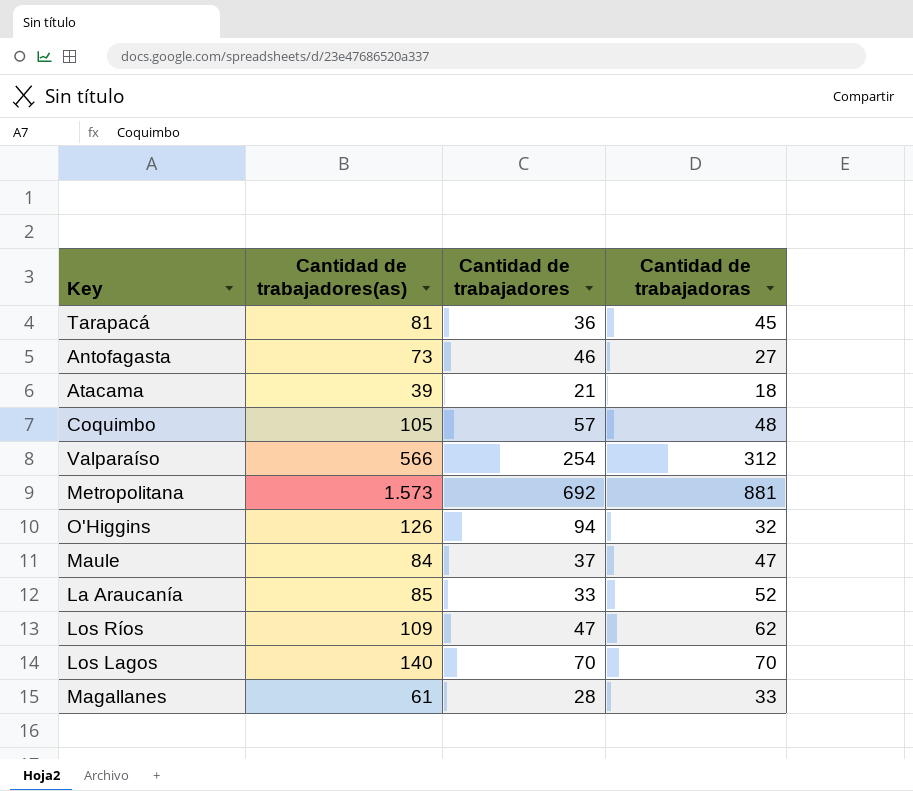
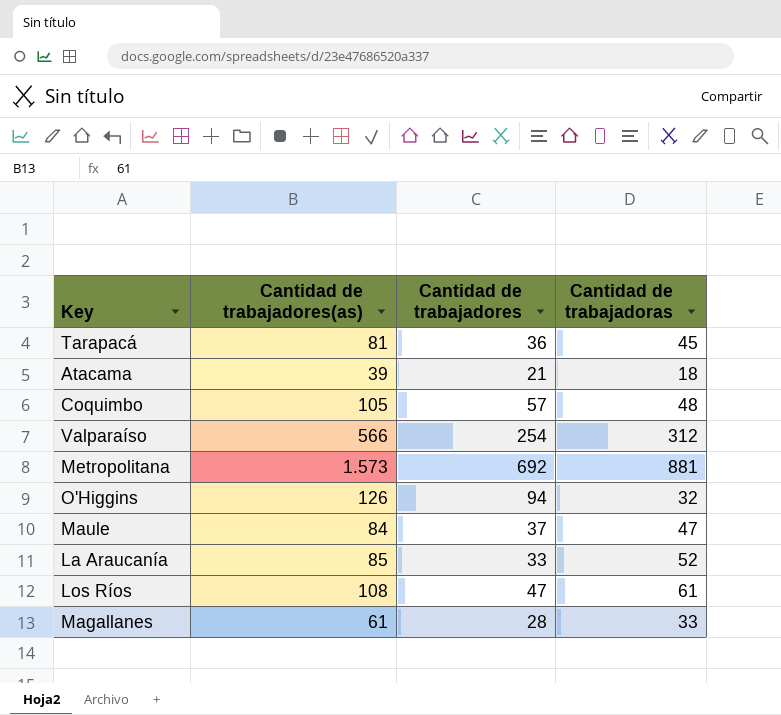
row Antofagasta: 73 | 46 | 27 -> none
row Los Lagos: 140 | 70 | 70 -> none
Los Ríos | Cantidad de trabajadores(as): 109 -> 108
Los Ríos | Cantidad de trabajadoras: 62 -> 61

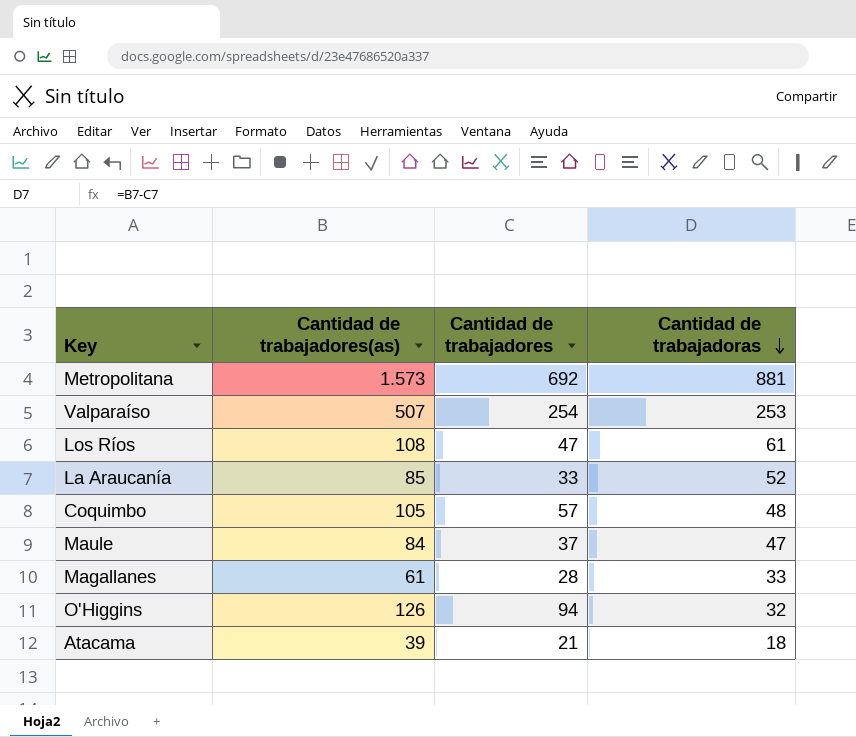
row order: none -> Cantidad de trabajadoras descending
row Tarapacá: 81 | 36 | 45 -> none
Valparaíso | Cantidad de trabajadores(as): 566 -> 507
Valparaíso | Cantidad de trabajadoras: 312 -> 253

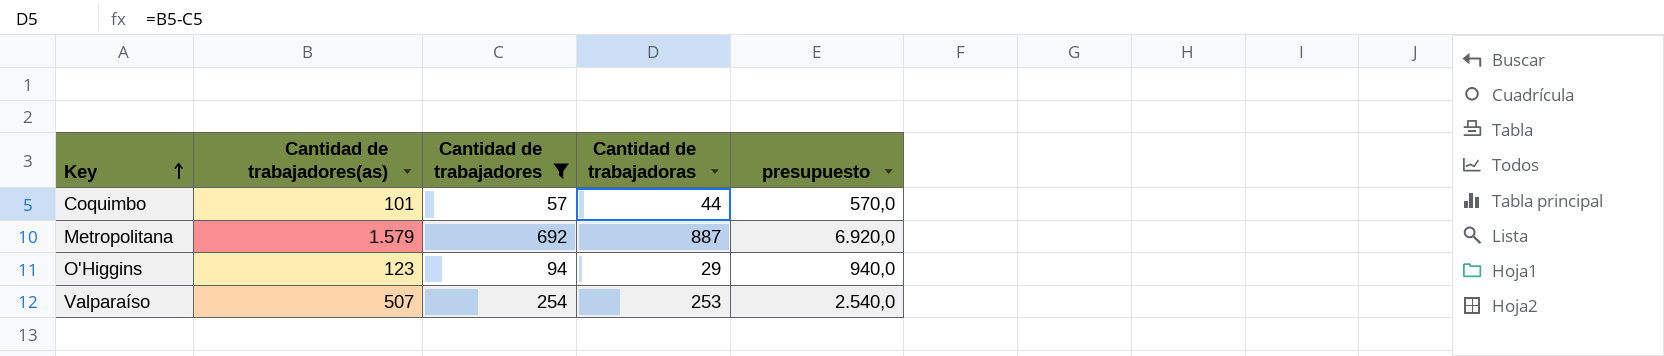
filter: none -> Cantidad de trabajadores >= 57
row order: Cantidad de trabajadoras descending -> Key ascending
column presupuesto | formula: none -> [Cantidad de trabajadores] * 10
Coquimbo | Cantidad de trabajadores(as): 105 -> 101
Coquimbo | Cantidad de trabajadoras: 48 -> 44
Metropolitana | Cantidad de trabajadores(as): 1.573 -> 1.579
Metropolitana | Cantidad de trabajadoras: 881 -> 887
O'Higgins | Cantidad de trabajadores(as): 126 -> 123
O'Higgins | Cantidad de trabajadoras: 32 -> 29

